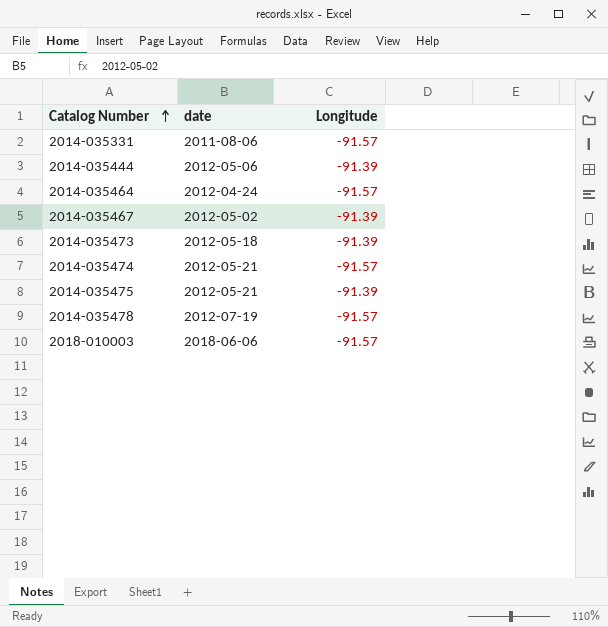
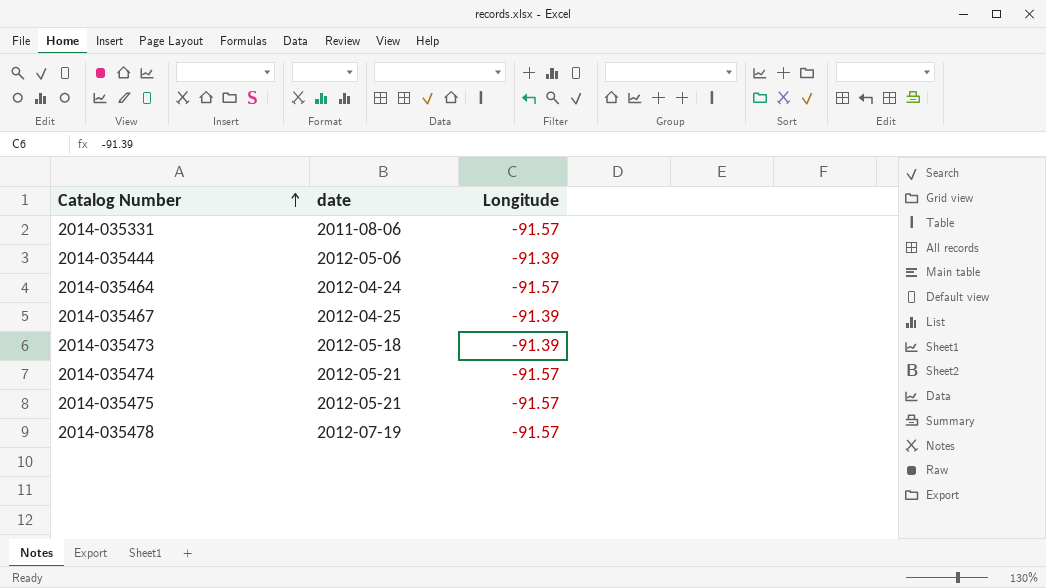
row 2018-010003: 2018-06-06 | -91.57 -> none
2014-035467 | date: 2012-05-02 -> 2012-04-25
2014-035475 | Longitude: -91.39 -> -91.57

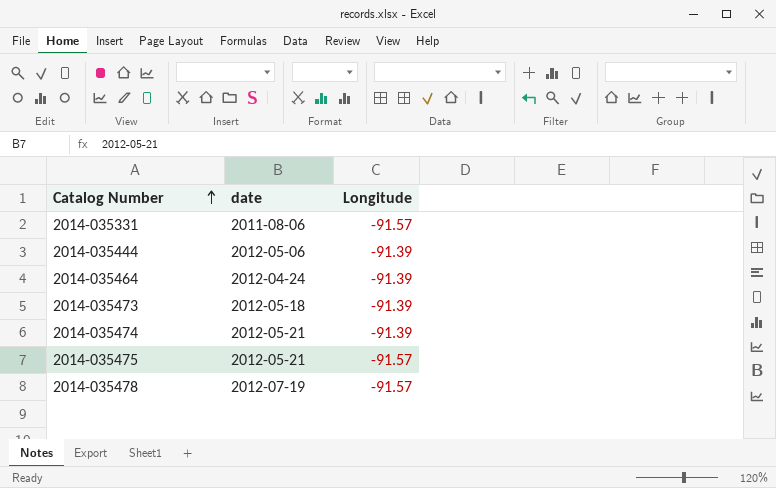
row 2014-035467: 2012-04-25 | -91.39 -> none
2014-035464 | Longitude: -91.57 -> -91.39
2014-035474 | Longitude: -91.57 -> -91.39

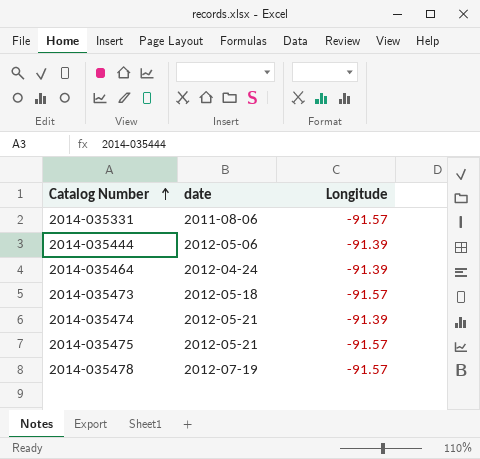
2014-035473 | Longitude: -91.39 -> -91.57

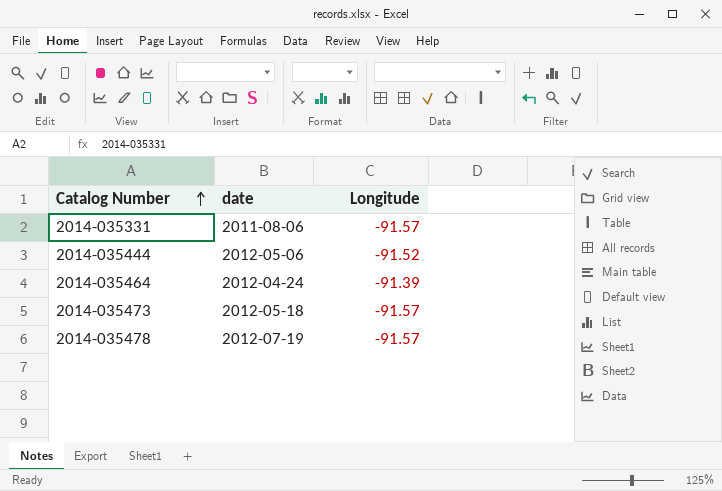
row 2014-035474: 2012-05-21 | -91.39 -> none
row 2014-035475: 2012-05-21 | -91.57 -> none
2014-035444 | Longitude: -91.39 -> -91.52

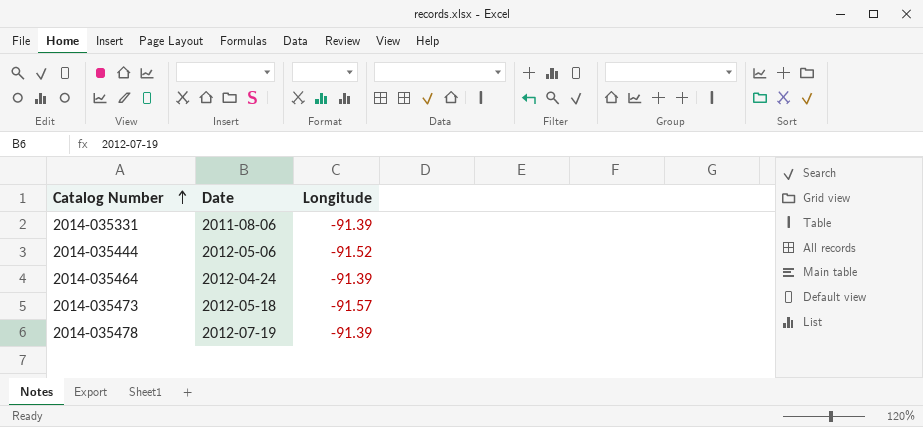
column name: date -> Date
2014-035331 | Longitude: -91.57 -> -91.39
2014-035478 | Longitude: -91.57 -> -91.39

